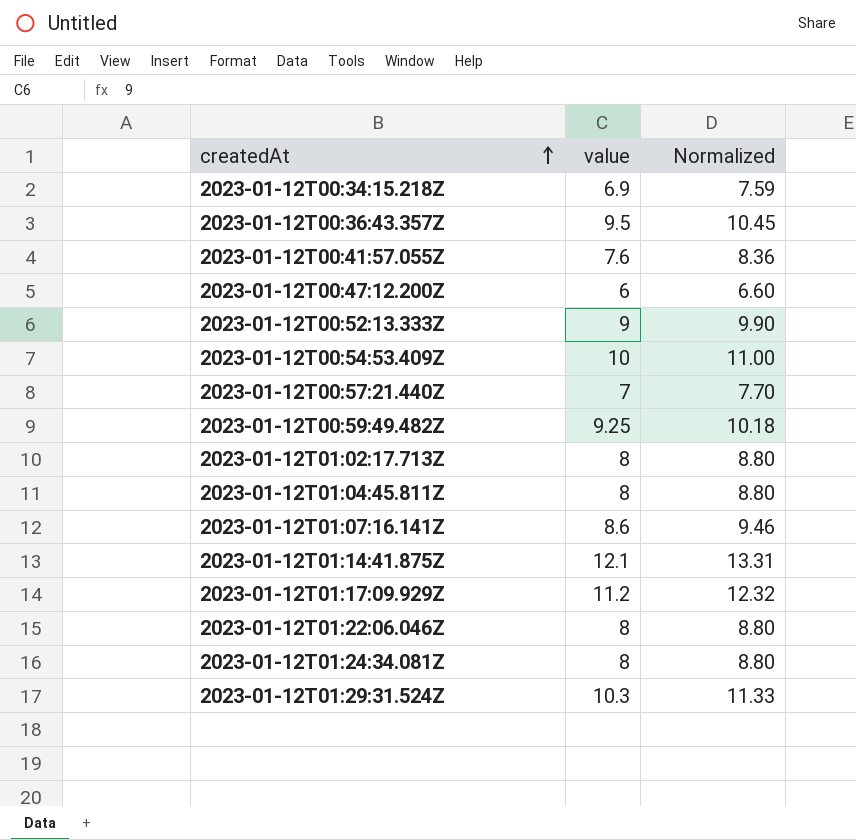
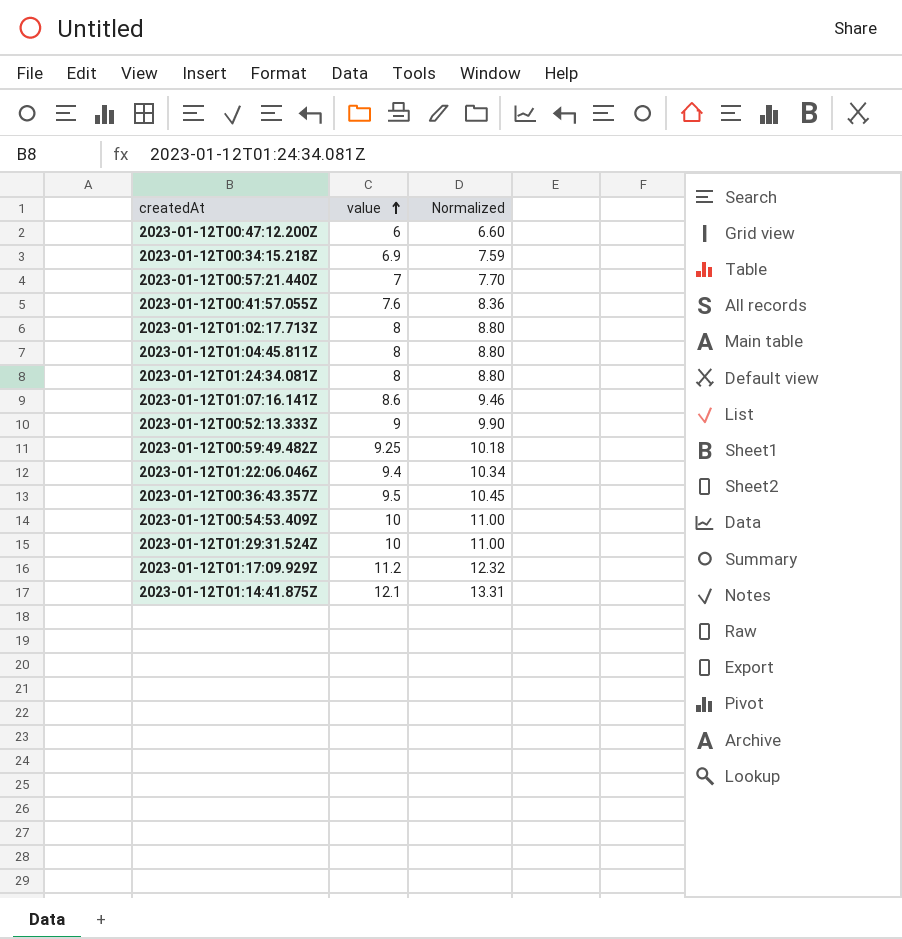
row order: createdAt ascending -> value ascending
2023-01-12T01:22:06.046Z | value: 8 -> 9.4
2023-01-12T01:22:06.046Z | Normalized: 8.80 -> 10.34
2023-01-12T01:29:31.524Z | value: 10.3 -> 10
2023-01-12T01:29:31.524Z | Normalized: 11.33 -> 11.00

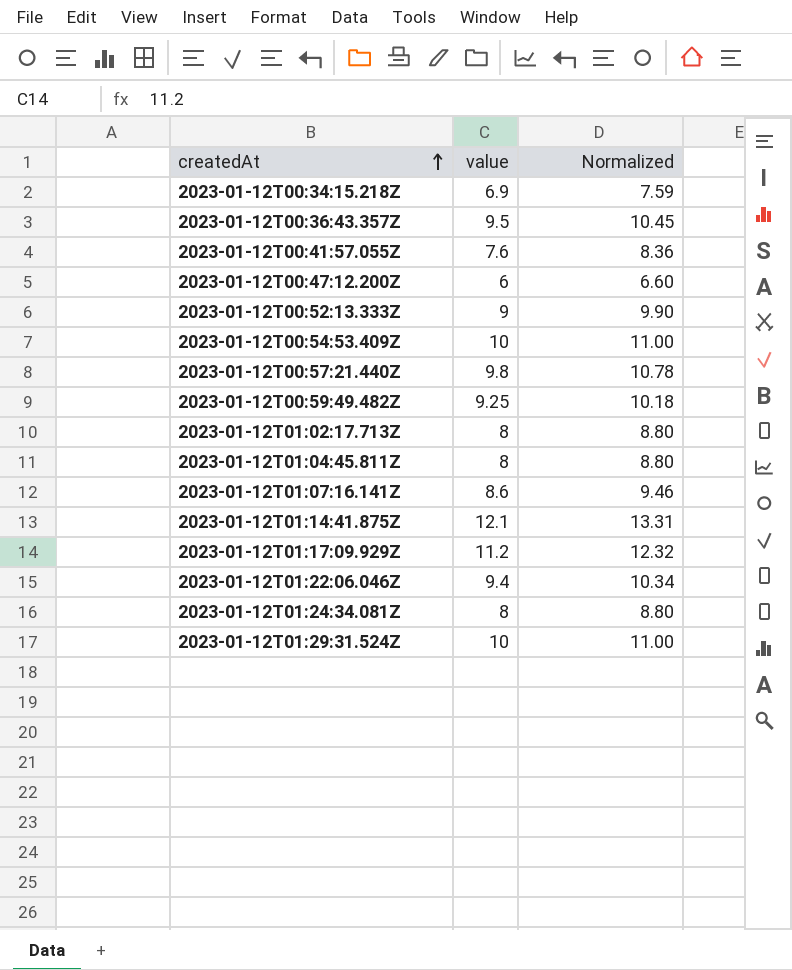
row order: value ascending -> createdAt ascending
2023-01-12T00:57:21.440Z | value: 7 -> 9.8
2023-01-12T00:57:21.440Z | Normalized: 7.70 -> 10.78

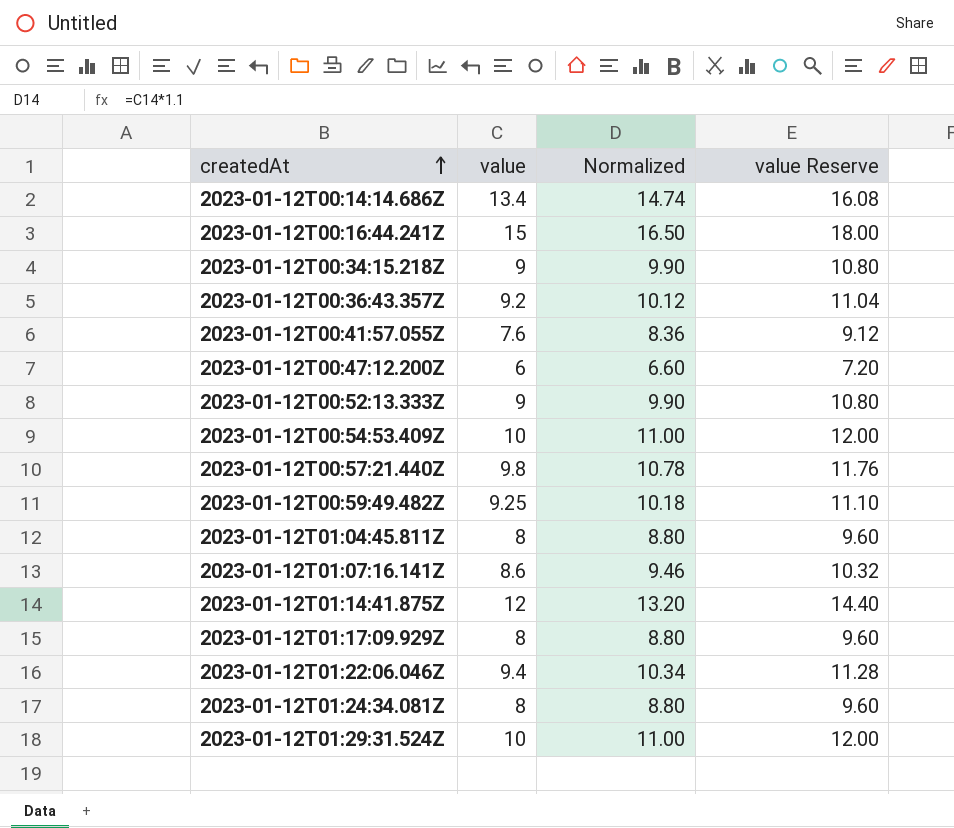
column value Reserve | formula: none -> [value] * 1.2
row 2023-01-12T01:02:17.713Z: 8 | 8.80 -> none
row 2023-01-12T00:14:14.686Z: none -> 13.4 | 14.74 | 16.08
row 2023-01-12T00:16:44.241Z: none -> 15 | 16.50 | 18.00
2023-01-12T00:34:15.218Z | value: 6.9 -> 9
2023-01-12T00:34:15.218Z | Normalized: 7.59 -> 9.90
2023-01-12T00:36:43.357Z | value: 9.5 -> 9.2
2023-01-12T00:36:43.357Z | Normalized: 10.45 -> 10.12
2023-01-12T01:14:41.875Z | value: 12.1 -> 12
2023-01-12T01:14:41.875Z | Normalized: 13.31 -> 13.20
2023-01-12T01:17:09.929Z | value: 11.2 -> 8
2023-01-12T01:17:09.929Z | Normalized: 12.32 -> 8.80

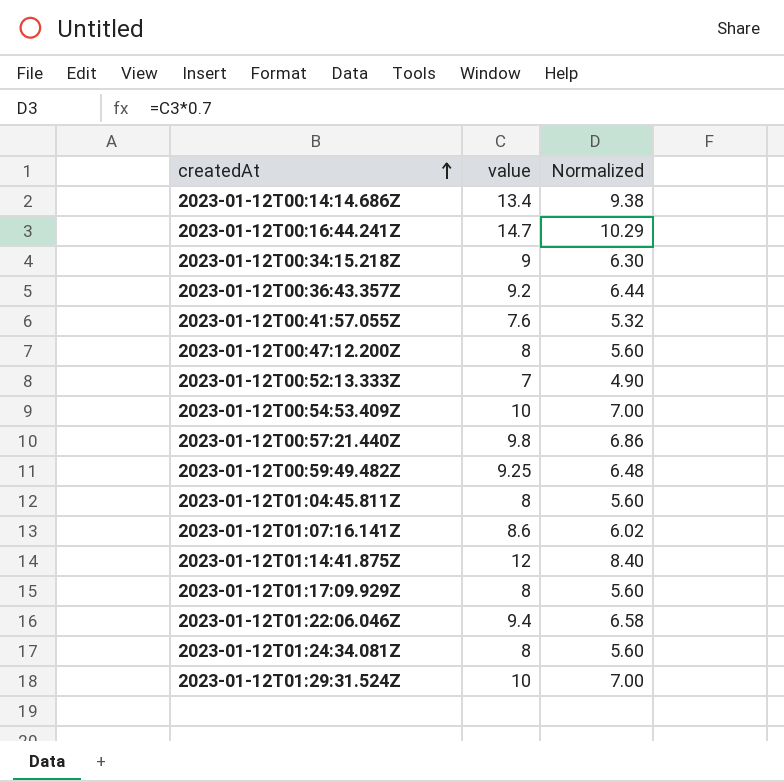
column value Reserve | formula: [value] * 1.2 -> none
column Normalized | formula: [value] * 1.1 -> [value] * 0.7
2023-01-12T00:16:44.241Z | value: 15 -> 14.7
2023-01-12T00:47:12.200Z | value: 6 -> 8
2023-01-12T00:52:13.333Z | value: 9 -> 7

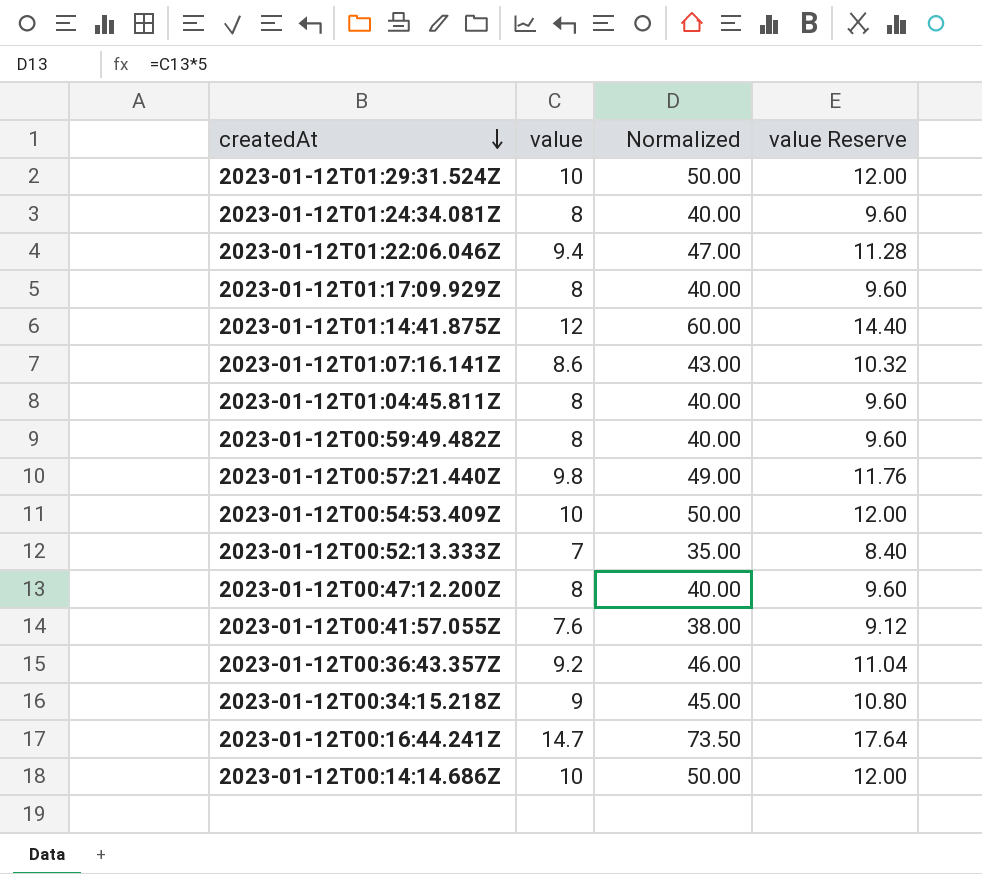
row order: createdAt ascending -> createdAt descending
column Normalized | formula: [value] * 0.7 -> [value] * 5
column value Reserve | formula: none -> [value] * 1.2
2023-01-12T00:59:49.482Z | value: 9.25 -> 8
2023-01-12T00:14:14.686Z | value: 13.4 -> 10

